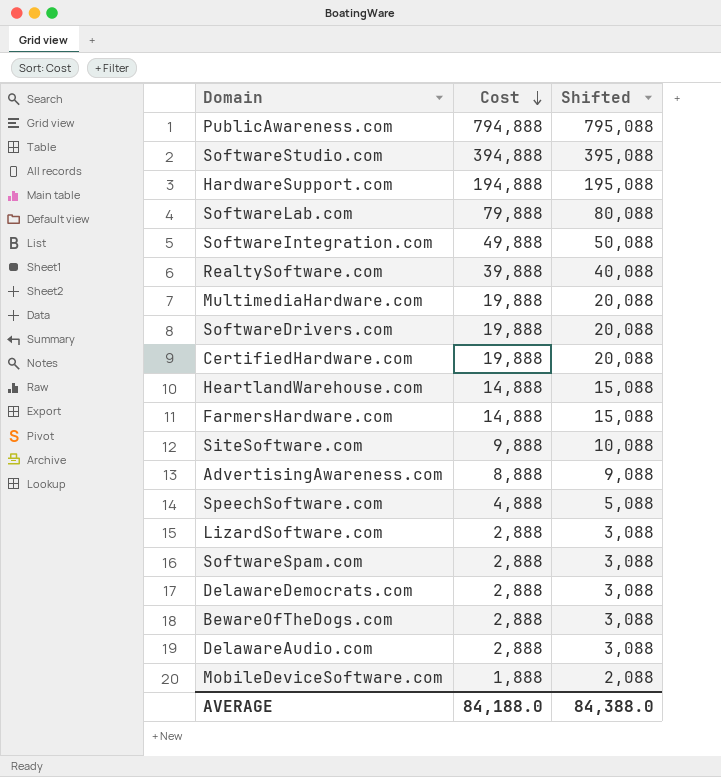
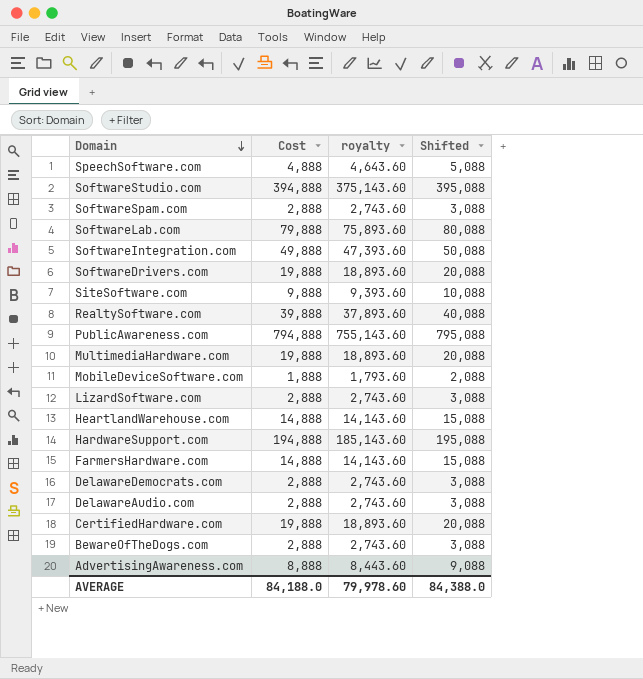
row order: Cost descending -> Domain descending
column royalty | formula: none -> [Cost] * 0.95

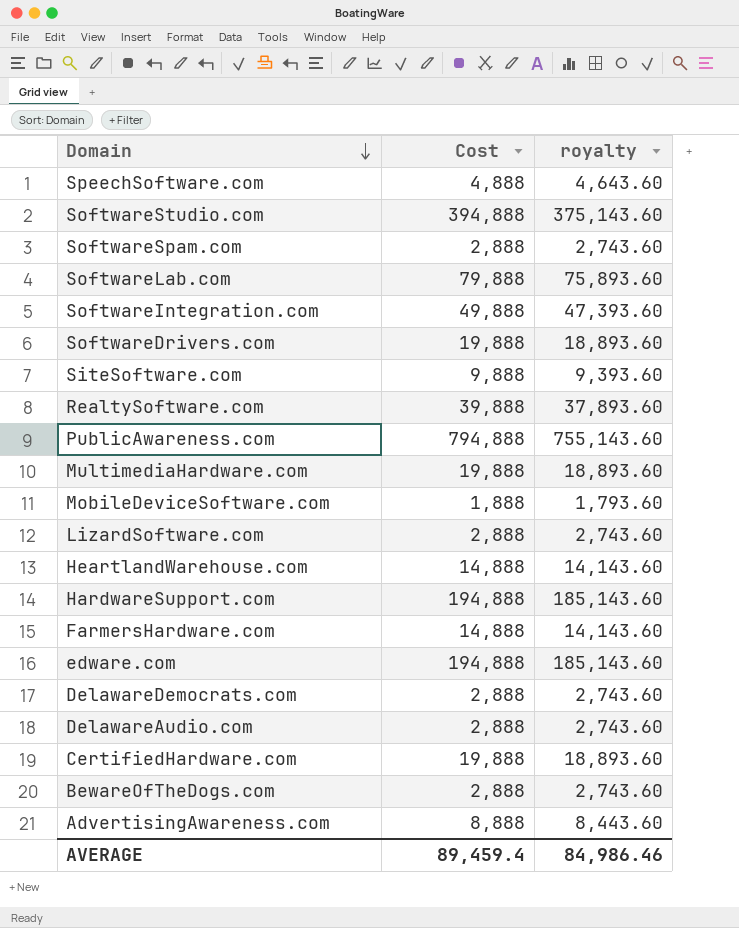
column Shifted | formula: [Cost] + 200 -> none
row edware.com: none -> 194,888 | 185,143.60
AVERAGE | Cost: 84,188.0 -> 89,459.4
AVERAGE | royalty: 79,978.60 -> 84,986.46

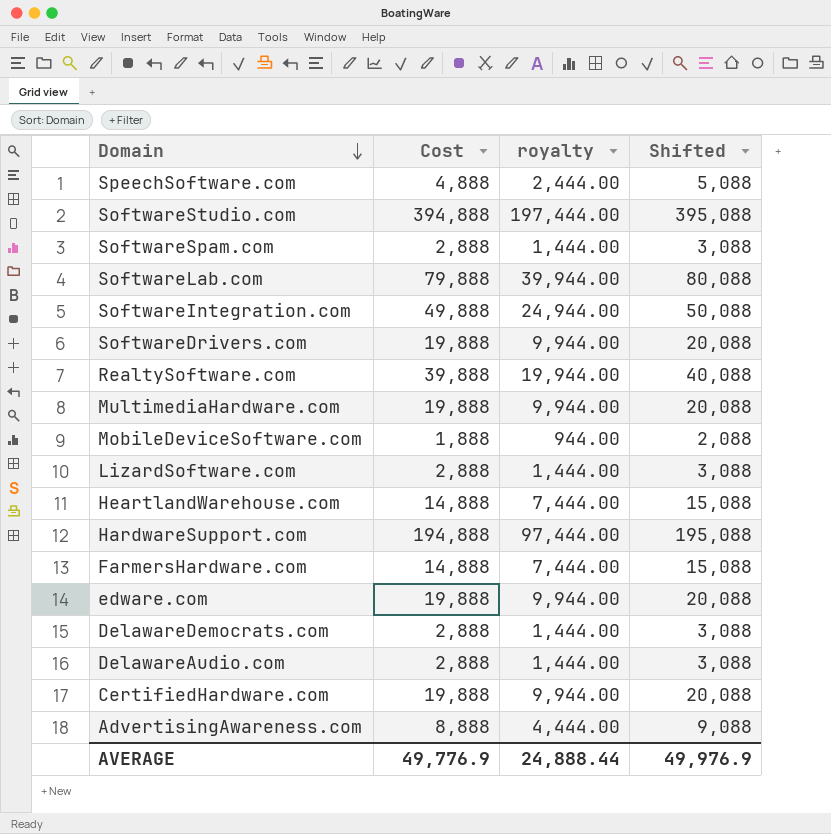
column royalty | formula: [Cost] * 0.95 -> [Cost] * 0.5
column Shifted | formula: none -> [Cost] + 200
row SiteSoftware.com: 9,888 | 9,393.60 -> none
row PublicAwareness.com: 794,888 | 755,143.60 -> none
row BewareOfTheDogs.com: 2,888 | 2,743.60 -> none
edware.com | Cost: 194,888 -> 19,888
AVERAGE | Cost: 89,459.4 -> 49,776.9
AVERAGE | royalty: 84,986.46 -> 24,888.44

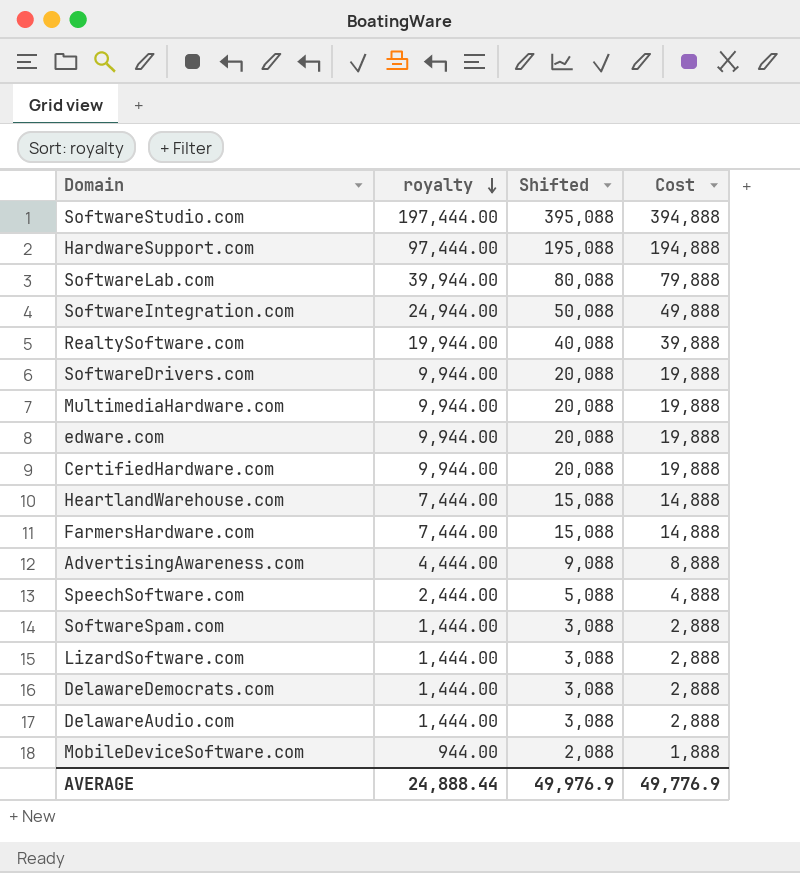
row order: Domain descending -> royalty descending
column Cost | position: 2 -> 4

